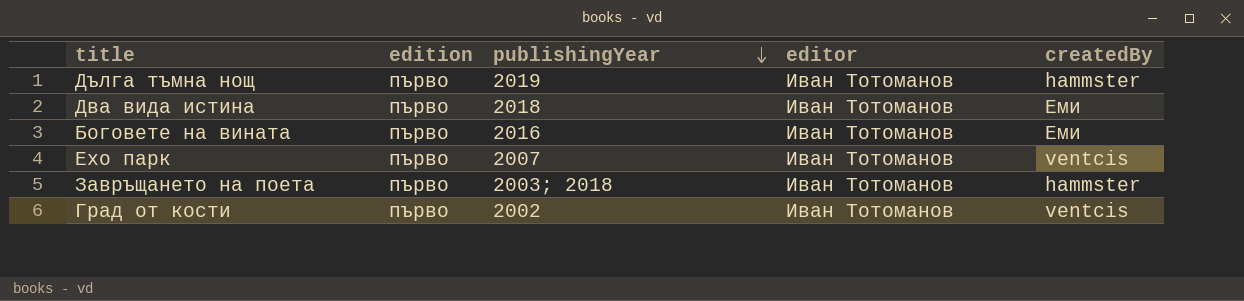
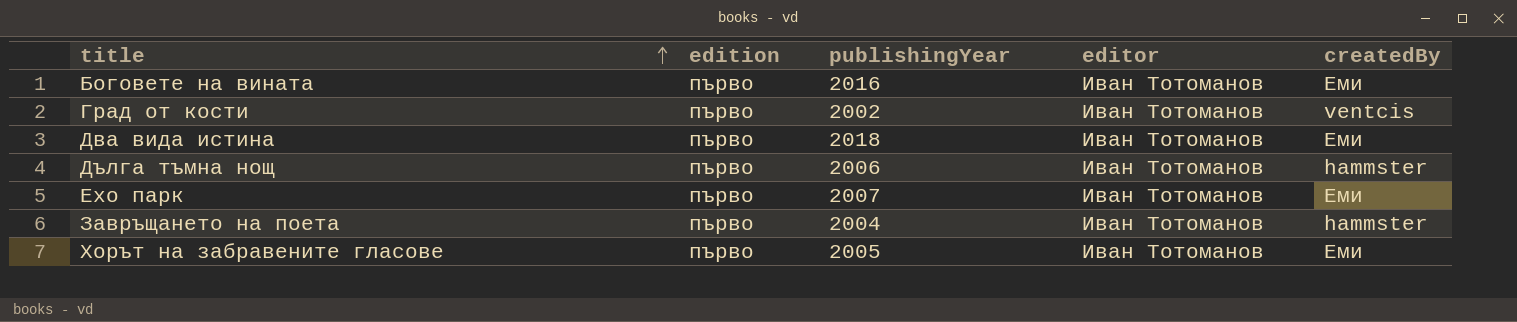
row order: publishingYear descending -> title ascending
Дълга тъмна нощ | publishingYear: 2019 -> 2006
Ехо парк | createdBy: ventcis -> Еми
Завръщането на поета | publishingYear: 2003; 2018 -> 2004
row Хорът на забравените гласове: none -> първо | 2005 | Иван Тотоманов | Еми

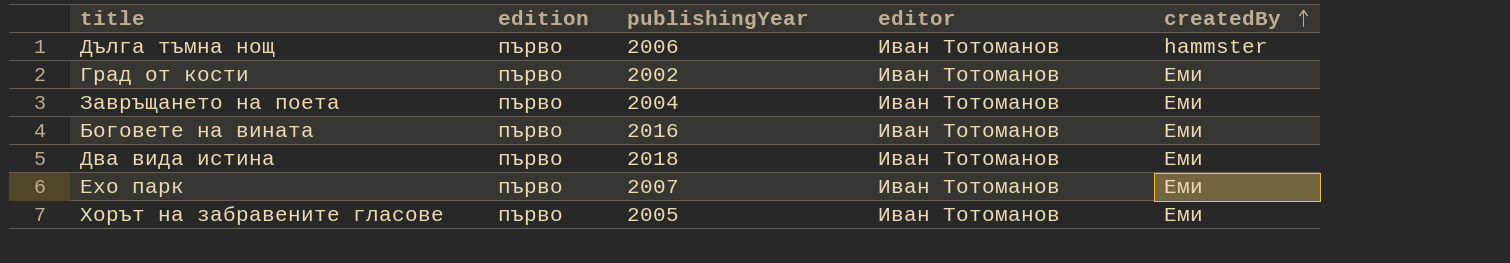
row order: title ascending -> createdBy ascending
Град от кости | createdBy: ventcis -> Еми
Завръщането на поета | createdBy: hammster -> Еми

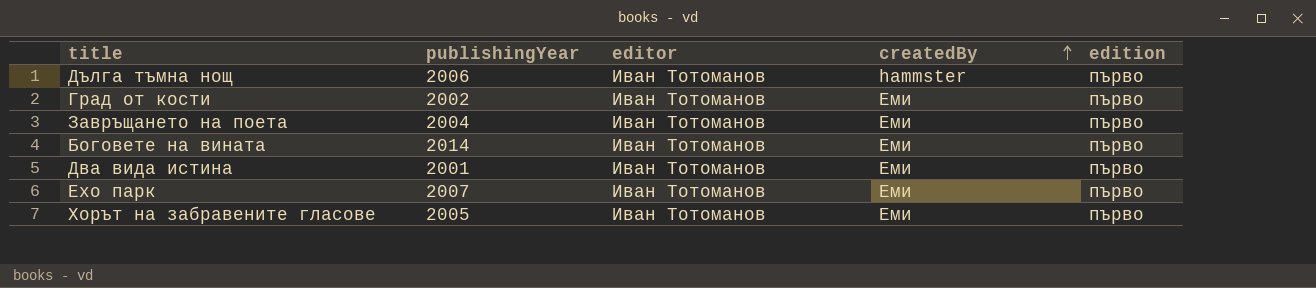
column edition | position: 2 -> 5
Боговете на вината | publishingYear: 2016 -> 2014
Два вида истина | publishingYear: 2018 -> 2001

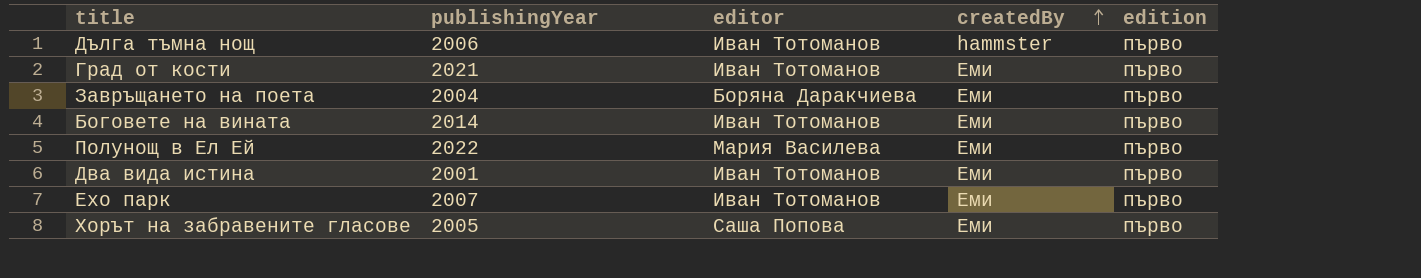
Град от кости | publishingYear: 2002 -> 2021
Завръщането на поета | editor: Иван Тотоманов -> Боряна Даракчиева
row Полунощ в Ел Ей: none -> 2022 | Мария Василева | Еми | първо
Хорът на забравените гласове | editor: Иван Тотоманов -> Саша Попова

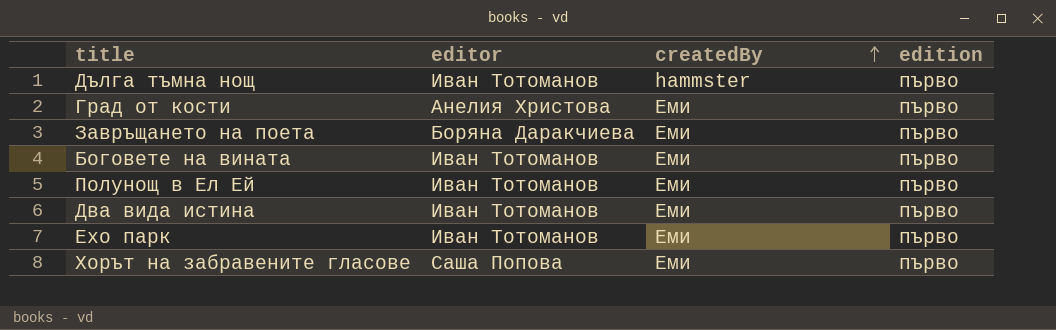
column publishingYear | position: 2 -> none
Град от кости | editor: Иван Тотоманов -> Анелия Христова
Полунощ в Ел Ей | editor: Мария Василева -> Иван Тотоманов

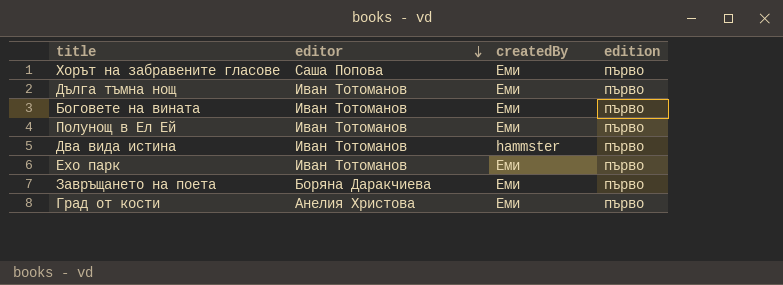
row order: createdBy ascending -> editor descending
Дълга тъмна нощ | createdBy: hammster -> Еми
Два вида истина | createdBy: Еми -> hammster

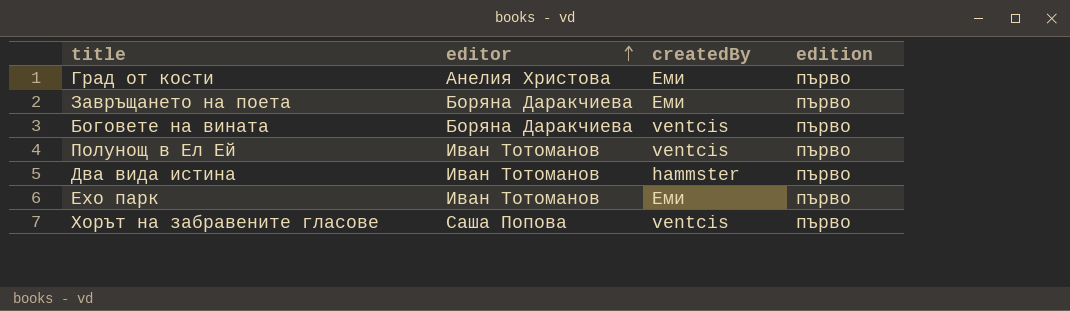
row order: editor descending -> editor ascending
row Дълга тъмна нощ: Иван Тотоманов | Еми | първо -> none
Боговете на вината | editor: Иван Тотоманов -> Боряна Даракчиева
Боговете на вината | createdBy: Еми -> ventcis
Полунощ в Ел Ей | createdBy: Еми -> ventcis
Хорът на забравените гласове | createdBy: Еми -> ventcis

